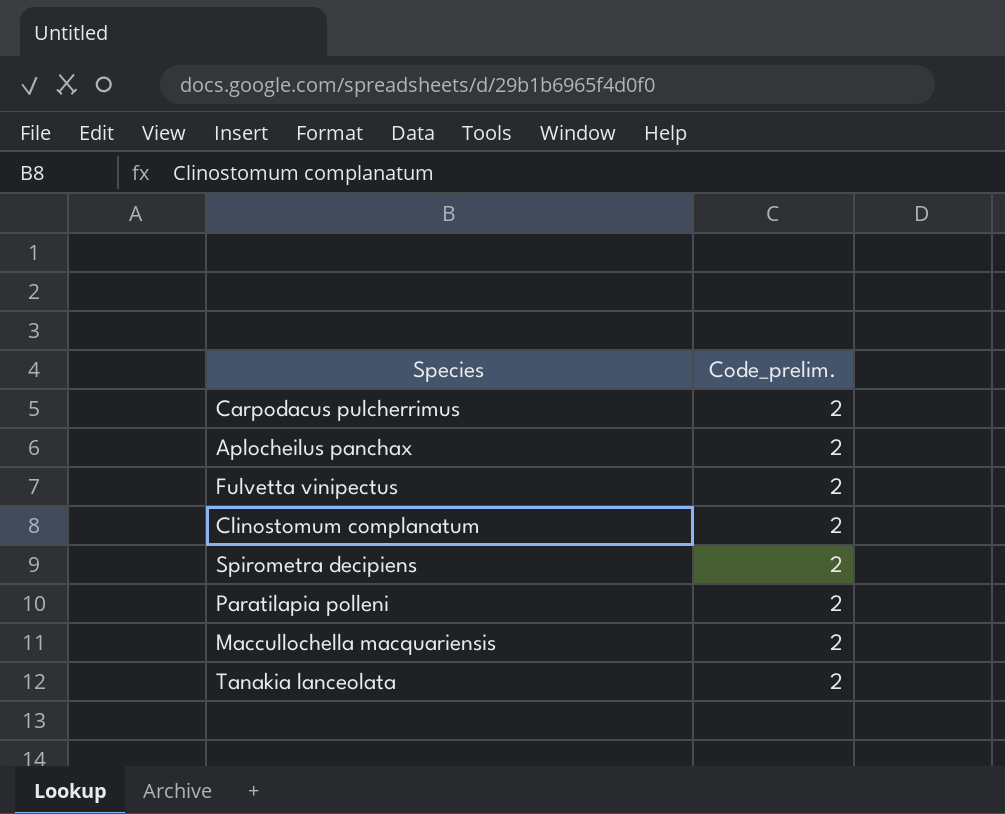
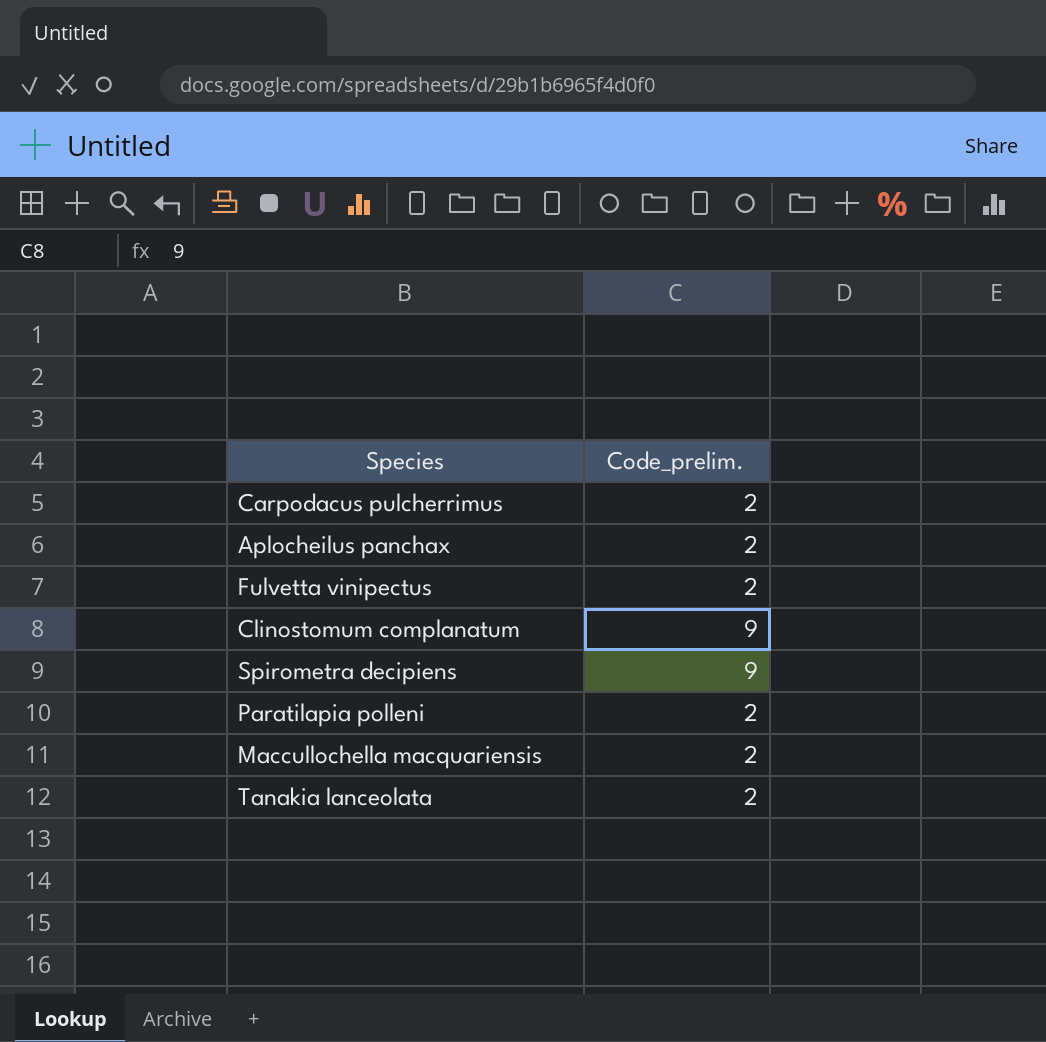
Clinostomum complanatum | Code_prelim.: 2 -> 9
Spirometra decipiens | Code_prelim.: 2 -> 9

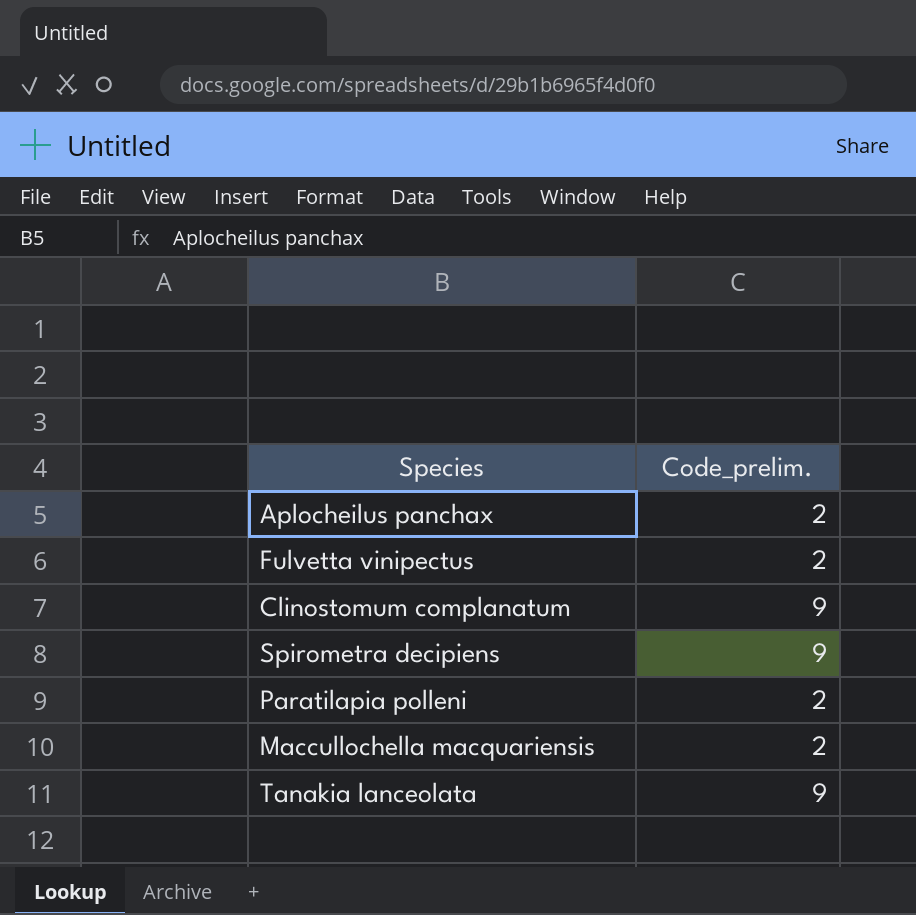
row Carpodacus pulcherrimus: 2 -> none
Tanakia lanceolata | Code_prelim.: 2 -> 9

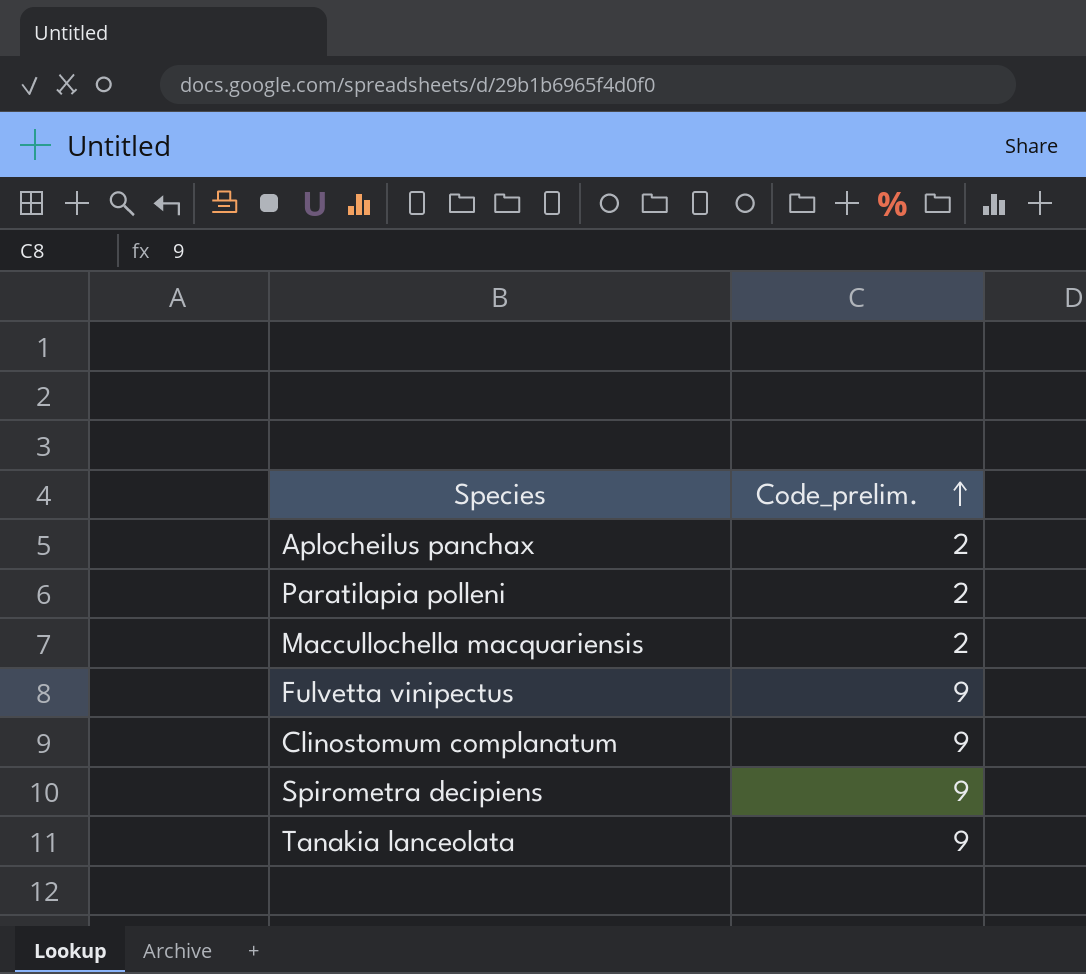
row order: none -> Code_prelim. ascending
Fulvetta vinipectus | Code_prelim.: 2 -> 9

